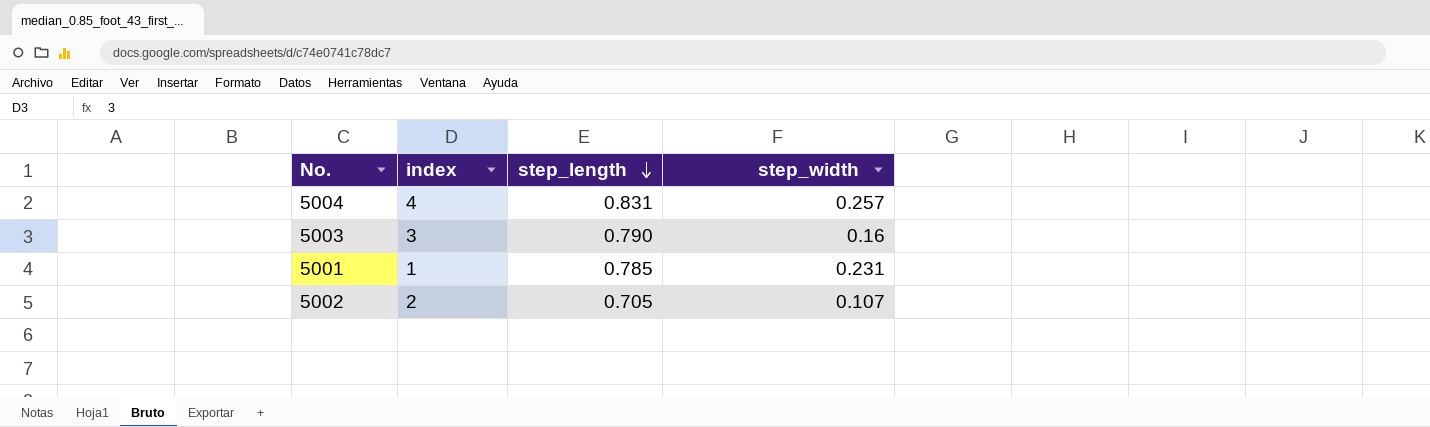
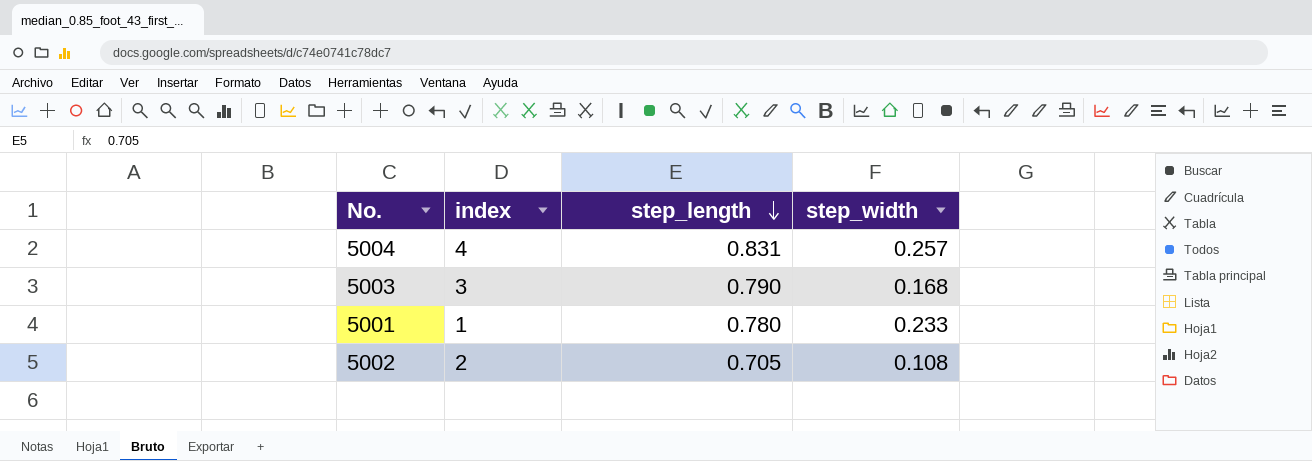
5003 | step_width: 0.16 -> 0.168
5001 | step_length: 0.785 -> 0.780
5001 | step_width: 0.231 -> 0.233
5002 | step_width: 0.107 -> 0.108

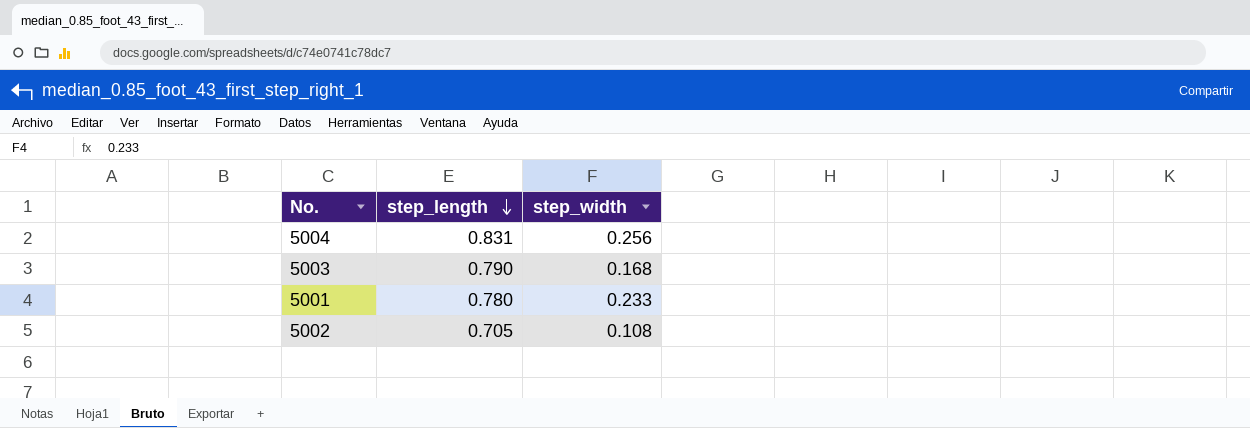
column index | position: 2 -> none
5004 | step_width: 0.257 -> 0.256

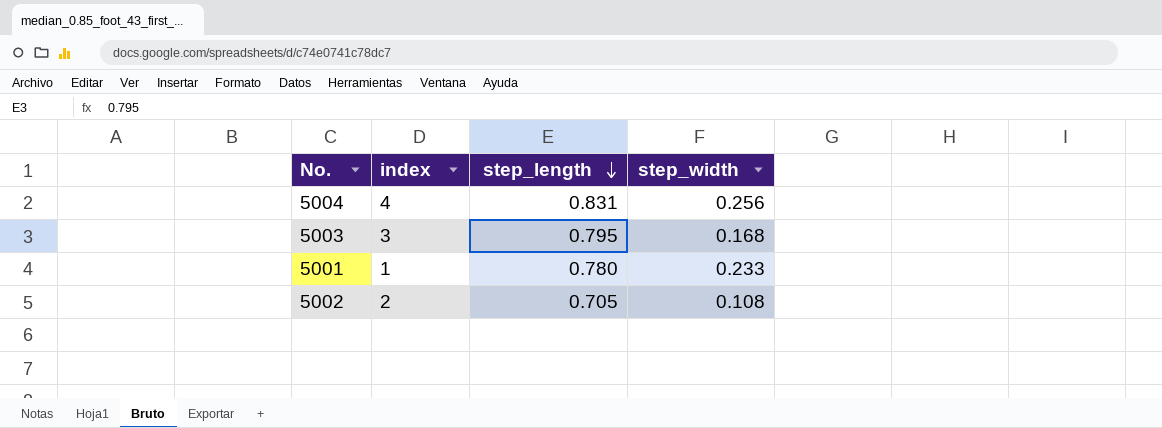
column index | position: none -> 2
5003 | step_length: 0.790 -> 0.795

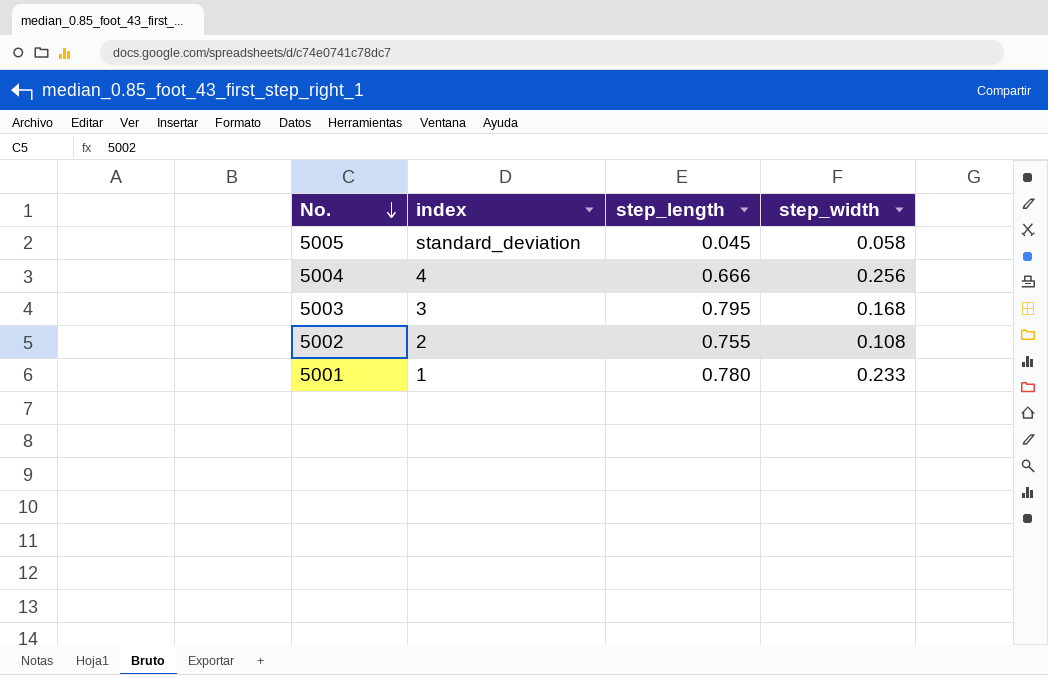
row order: step_length descending -> No. descending
row 5005: none -> standard_deviation | 0.045 | 0.058
5004 | step_length: 0.831 -> 0.666
5002 | step_length: 0.705 -> 0.755

